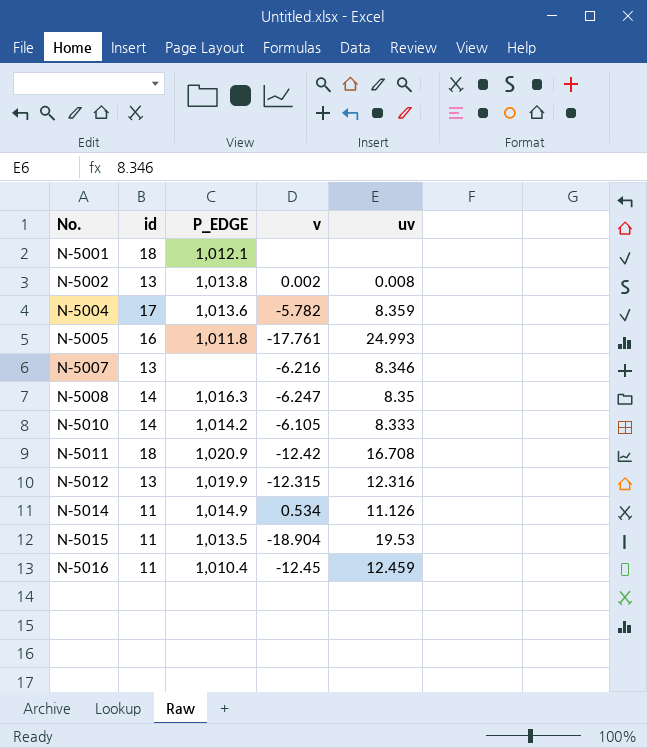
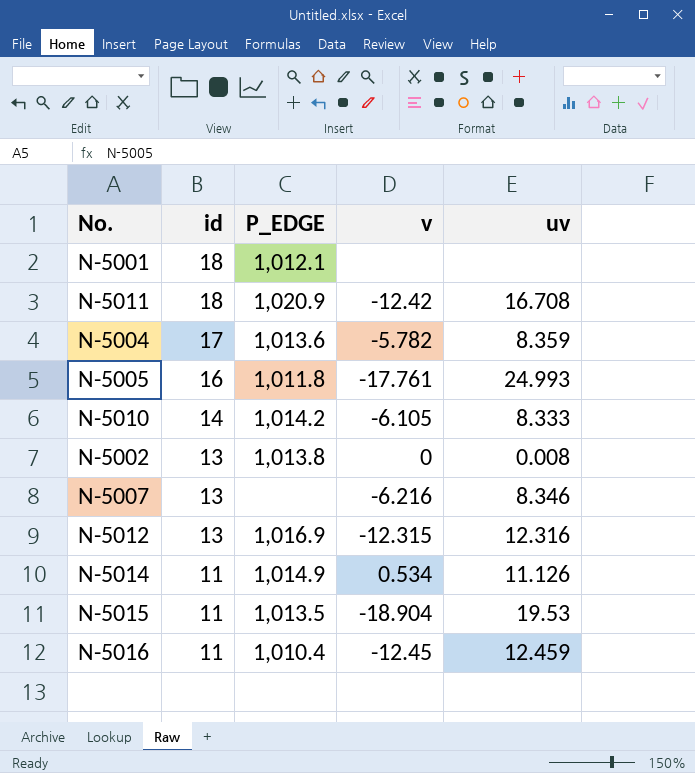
row order: No. ascending -> id descending
row N-5008: 14 | 1,016.3 | -6.247 | 8.35 -> none
N-5002 | v: 0.002 -> 0
N-5012 | P_EDGE: 1,019.9 -> 1,016.9

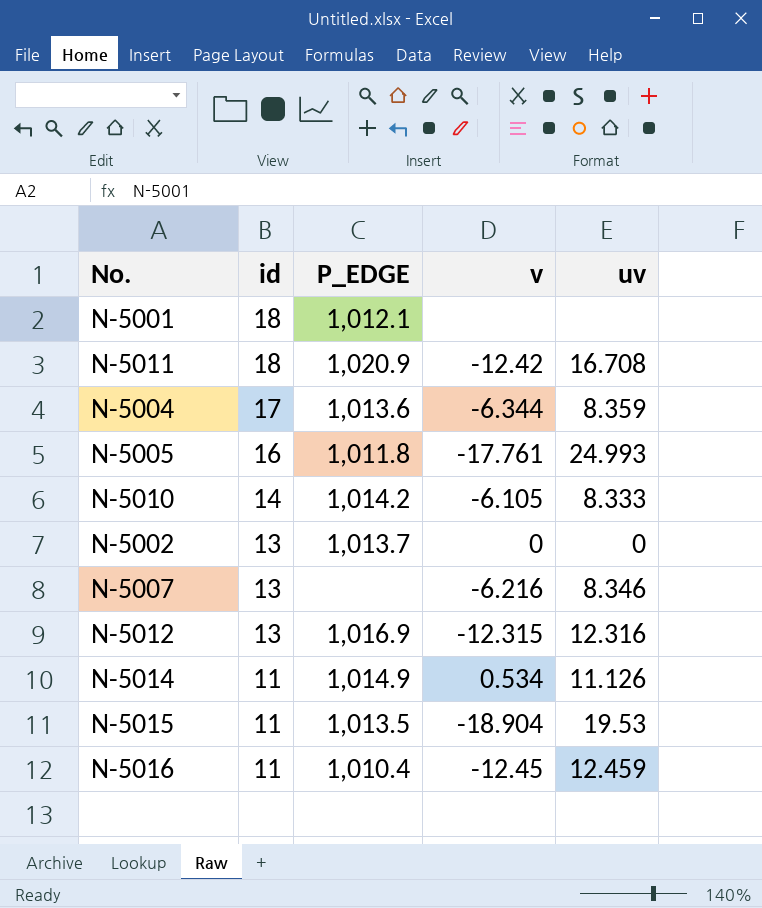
N-5004 | v: -5.782 -> -6.344
N-5002 | P_EDGE: 1,013.8 -> 1,013.7
N-5002 | uv: 0.008 -> 0

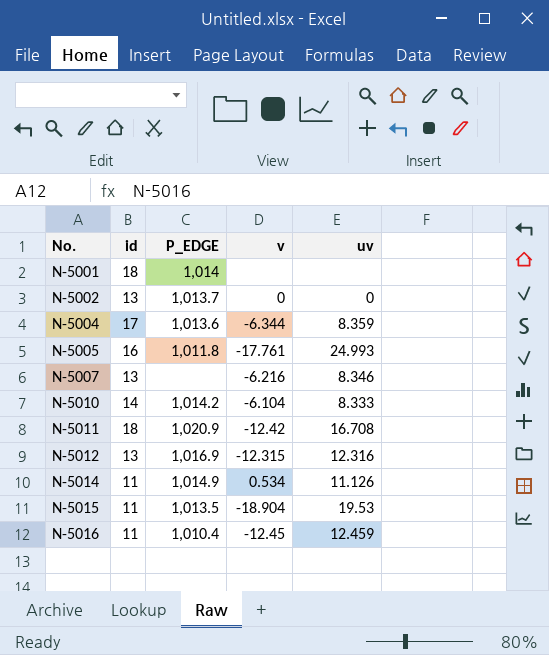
row order: id descending -> No. ascending
N-5001 | P_EDGE: 1,012.1 -> 1,014
N-5010 | v: -6.105 -> -6.104

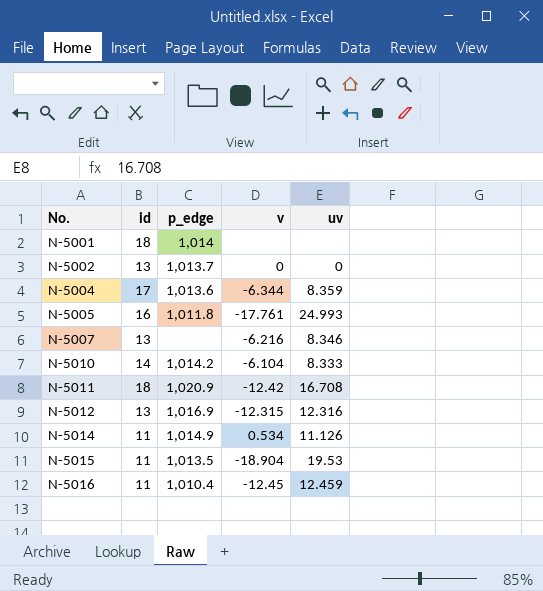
column name: P_EDGE -> p_edge

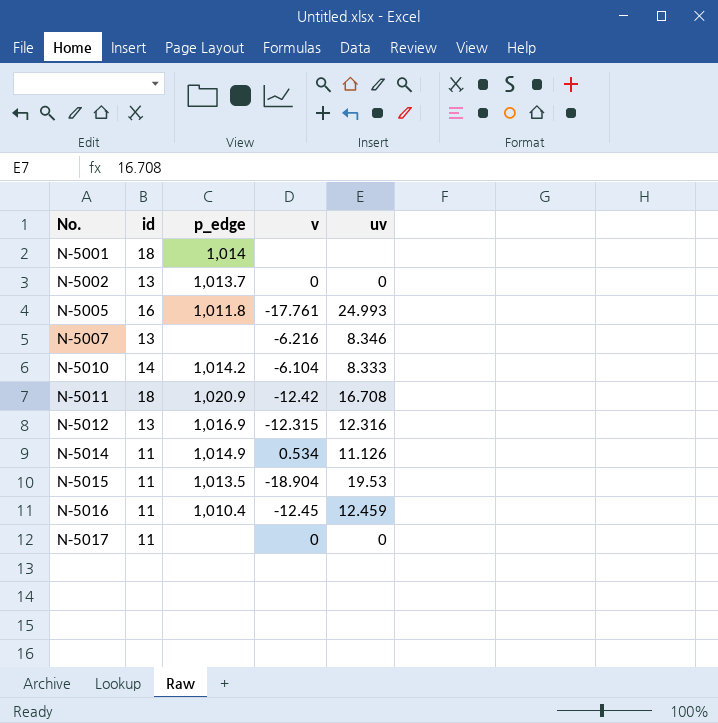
row N-5004: 17 | 1,013.6 | -6.344 | 8.359 -> none
row N-5017: none -> 11 | none | 0 | 0

